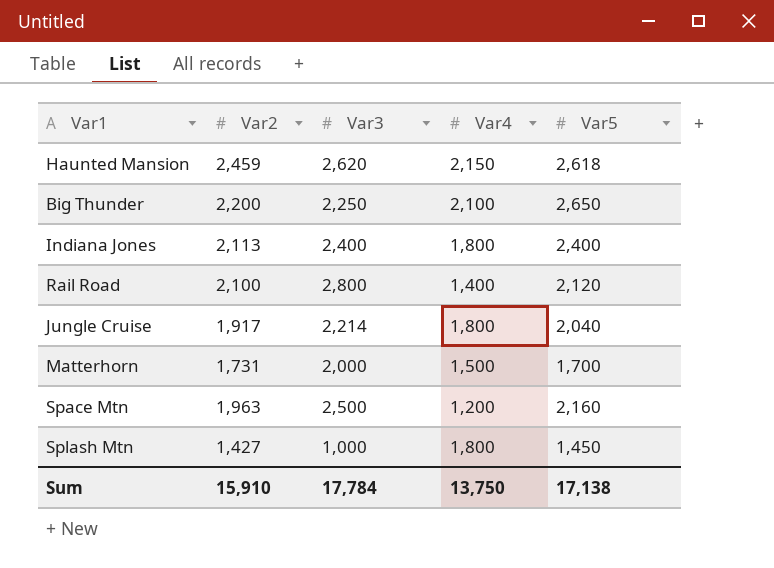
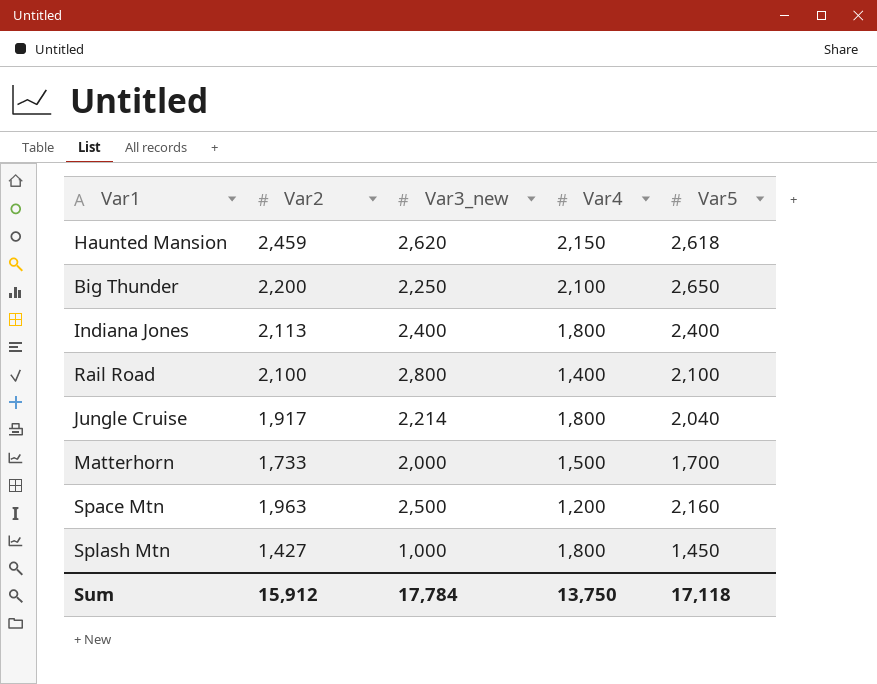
column name: Var3 -> Var3_new
Rail Road | Var5: 2,120 -> 2,100
Matterhorn | Var2: 1,731 -> 1,733
Sum | Var2: 15,910 -> 15,912
Sum | Var5: 17,138 -> 17,118

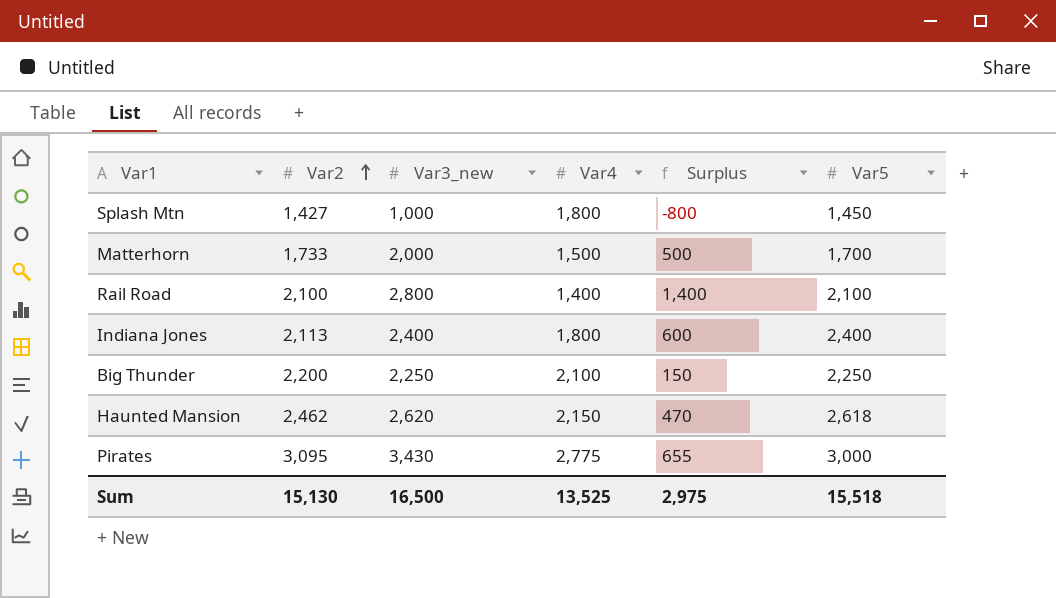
row order: none -> Var2 ascending
column Surplus | formula: none -> [Var3_new] - [Var4]
row Jungle Cruise: 1,917 | 2,214 | 1,800 | 2,040 -> none
row Space Mtn: 1,963 | 2,500 | 1,200 | 2,160 -> none
Big Thunder | Var5: 2,650 -> 2,250
Haunted Mansion | Var2: 2,459 -> 2,462
row Pirates: none -> 3,095 | 3,430 | 2,775 | 655 | 3,000
Sum | Var2: 15,912 -> 15,130
Sum | Var3_new: 17,784 -> 16,500
Sum | Var4: 13,750 -> 13,525
Sum | Var5: 17,118 -> 15,518

